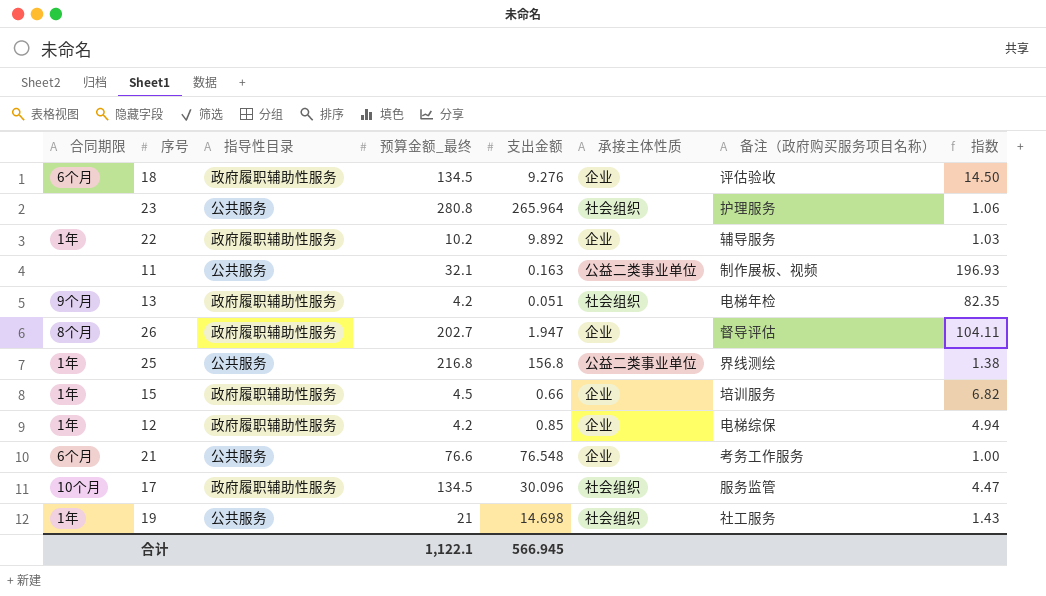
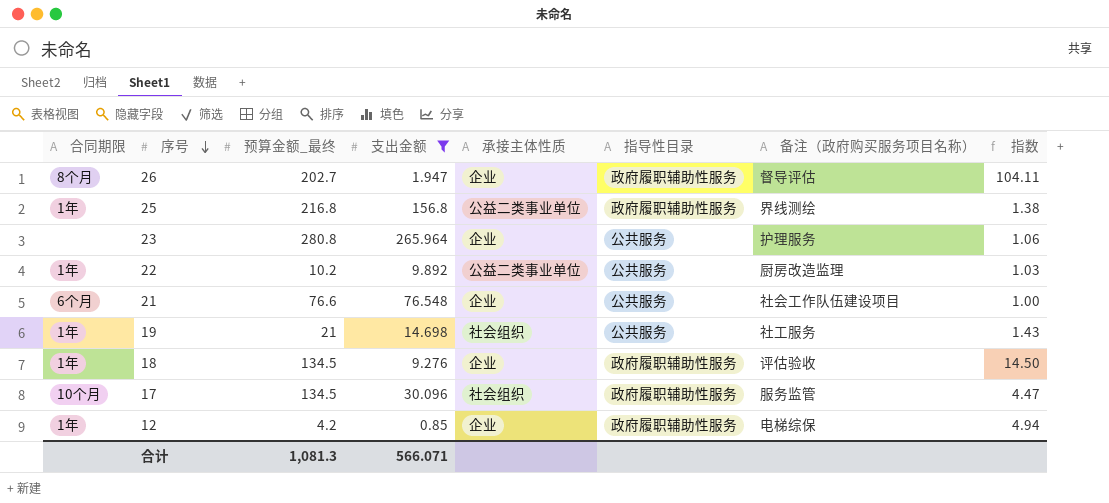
filter: none -> 支出金额 >= 0.85
row order: none -> 序号 descending
column 指导性目录 | position: 3 -> 6
25 | 指导性目录: 公共服务 -> 政府履职辅助性服务
23 | 承接主体性质: 社会组织 -> 企业
22 | 承接主体性质: 企业 -> 公益二类事业单位
22 | 指导性目录: 政府履职辅助性服务 -> 公共服务
22 | 备注（政府购买服务项目名称）: 辅导服务 -> 厨房改造监理
21 | 备注（政府购买服务项目名称）: 考务工作服务 -> 社会工作队伍建设项目
18 | 合同期限: 6个月 -> 1年
合计 | 预算金额_最终: 1,122.1 -> 1,081.3
合计 | 支出金额: 566.945 -> 566.071

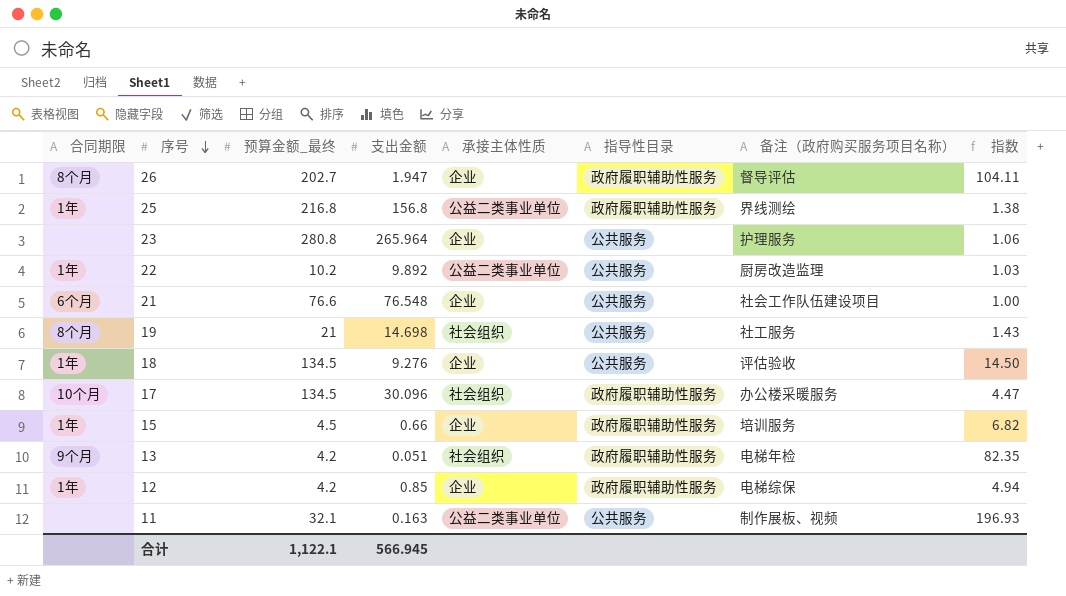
filter: 支出金额 >= 0.85 -> none
19 | 合同期限: 1年 -> 8个月
18 | 指导性目录: 政府履职辅助性服务 -> 公共服务
17 | 备注（政府购买服务项目名称）: 服务监管 -> 办公楼采暖服务
合计 | 预算金额_最终: 1,081.3 -> 1,122.1
合计 | 支出金额: 566.071 -> 566.945

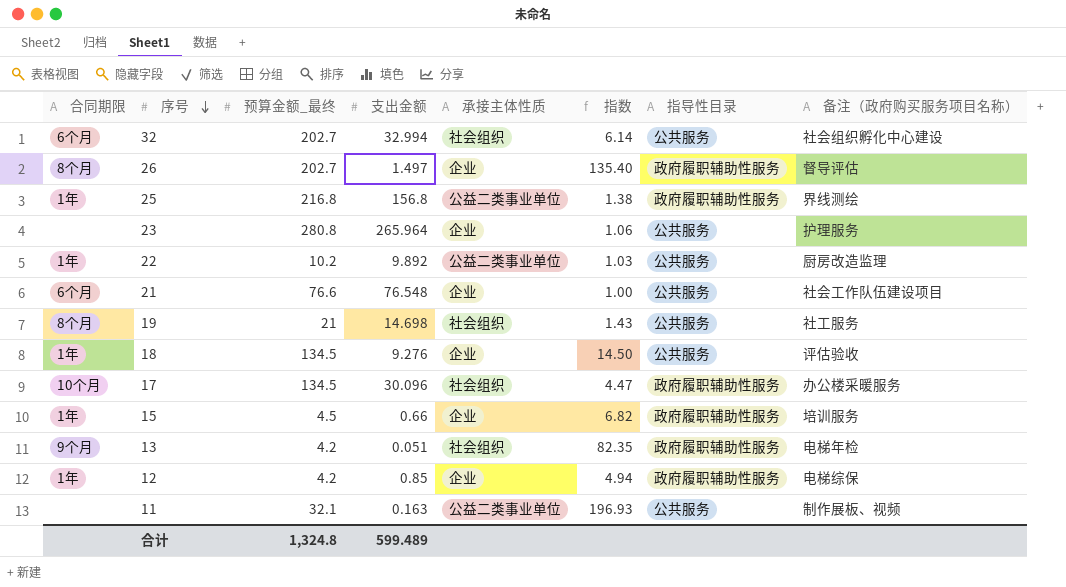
column 指数 | position: 8 -> 6
row 32: none -> 6个月 | 202.7 | 32.994 | 社会组织 | 6.14 | 公共服务 | 社会组织孵化中心建设
26 | 支出金额: 1.947 -> 1.497
26 | 指数: 104.11 -> 135.40
合计 | 预算金额_最终: 1,122.1 -> 1,324.8
合计 | 支出金额: 566.945 -> 599.489

